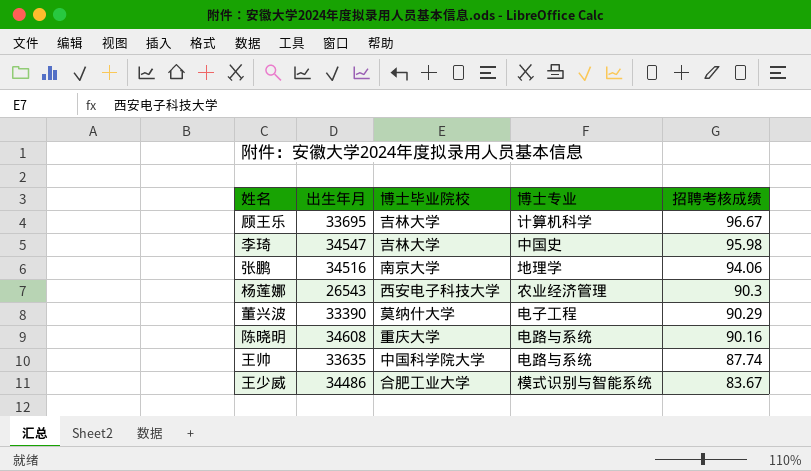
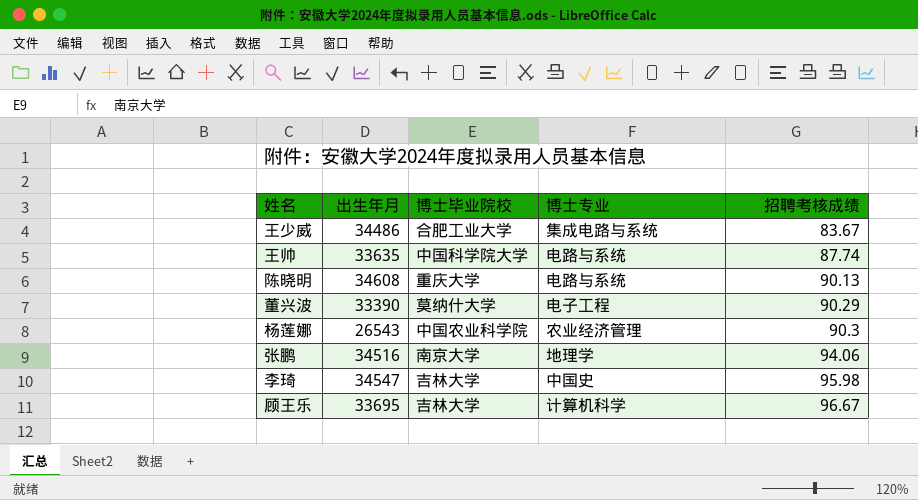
row order: 招聘考核成绩 descending -> 招聘考核成绩 ascending
王少威 | 博士专业: 模式识别与智能系统 -> 集成电路与系统
陈晓明 | 招聘考核成绩: 90.16 -> 90.13
杨莲娜 | 博士毕业院校: 西安电子科技大学 -> 中国农业科学院

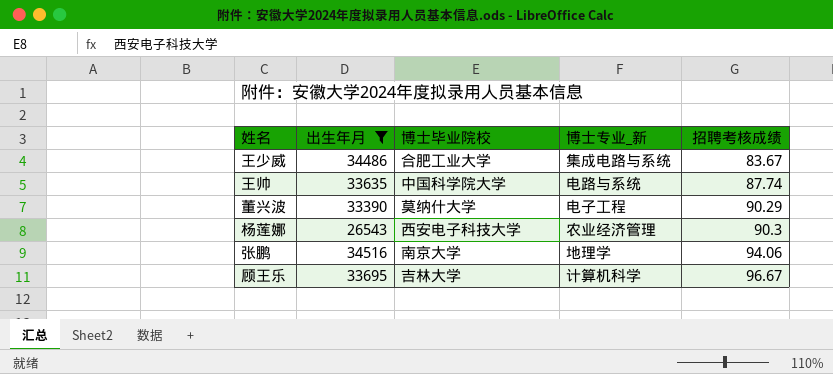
filter: none -> 出生年月 <= 34516
column name: 博士专业 -> 博士专业_新
杨莲娜 | 博士毕业院校: 中国农业科学院 -> 西安电子科技大学

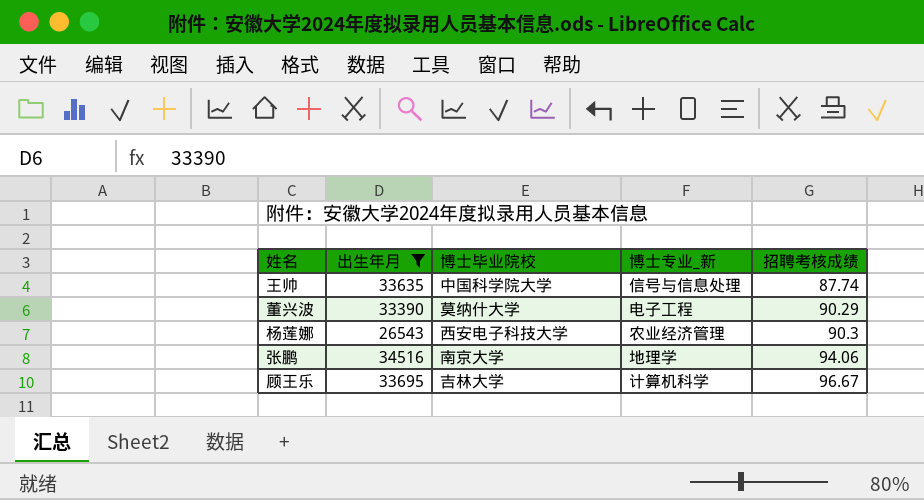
row 王少威: 34486 | 合肥工业大学 | 集成电路与系统 | 83.67 -> none
王帅 | 博士专业_新: 电路与系统 -> 信号与信息处理

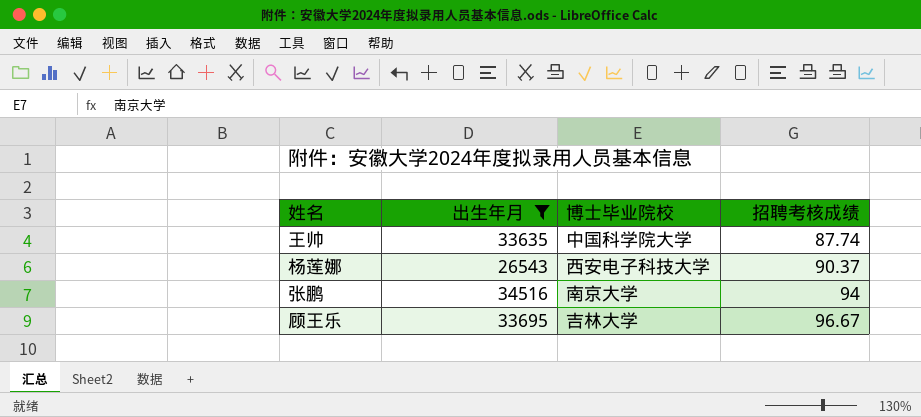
column 博士专业_新 | position: 4 -> none
row 董兴波: 33390 | 莫纳什大学 | 电子工程 | 90.29 -> none
杨莲娜 | 招聘考核成绩: 90.3 -> 90.37
张鹏 | 招聘考核成绩: 94.06 -> 94

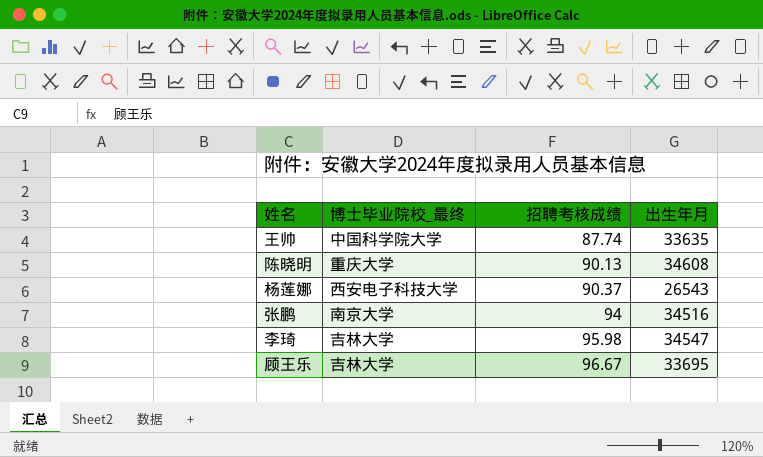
filter: 出生年月 <= 34516 -> none
column name: 博士毕业院校 -> 博士毕业院校_最终
column 出生年月 | position: 2 -> 4

